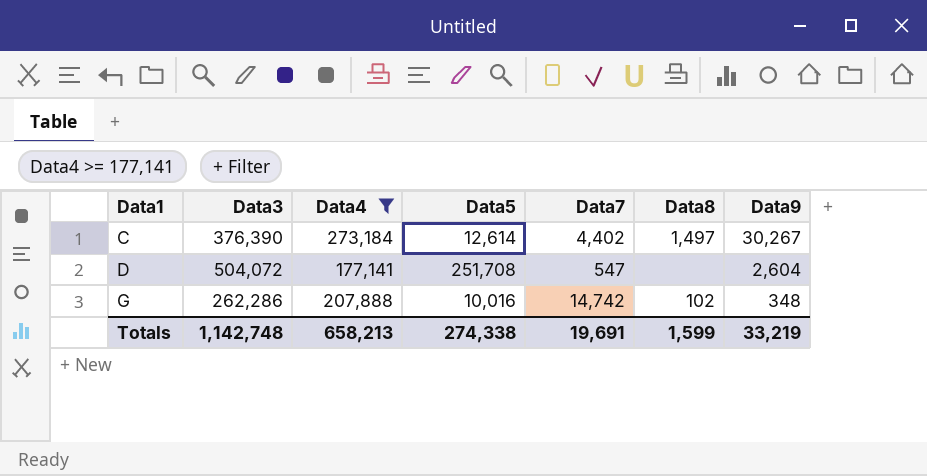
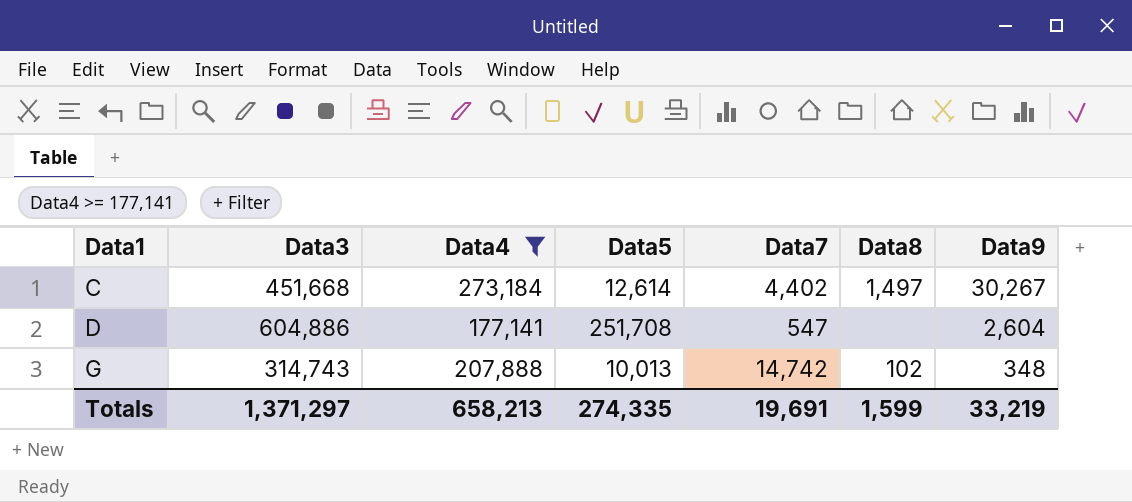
C | Data3: 376,390 -> 451,668
D | Data3: 504,072 -> 604,886
G | Data3: 262,286 -> 314,743
G | Data5: 10,016 -> 10,013
Totals | Data3: 1,142,748 -> 1,371,297
Totals | Data5: 274,338 -> 274,335

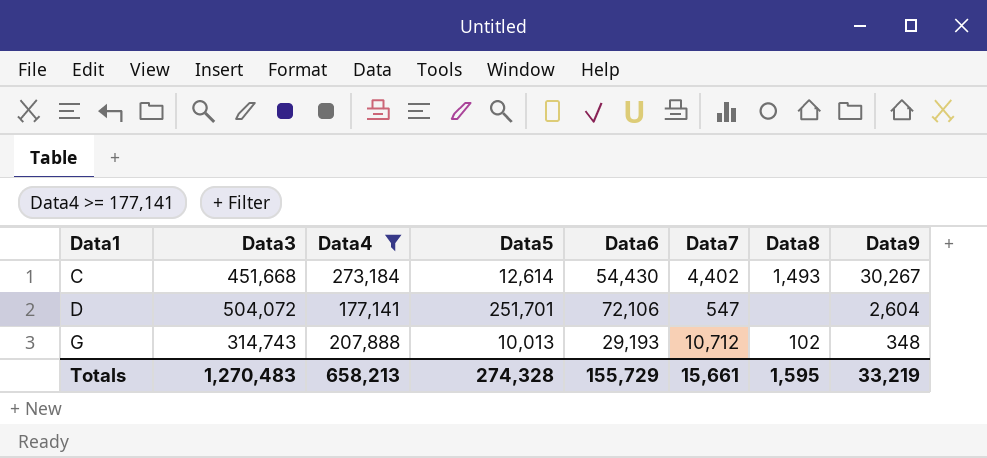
column Data6 | position: none -> 5
C | Data8: 1,497 -> 1,493
D | Data3: 604,886 -> 504,072
D | Data5: 251,708 -> 251,701
G | Data7: 14,742 -> 10,712
Totals | Data3: 1,371,297 -> 1,270,483
Totals | Data5: 274,335 -> 274,328
Totals | Data7: 19,691 -> 15,661
Totals | Data8: 1,599 -> 1,595

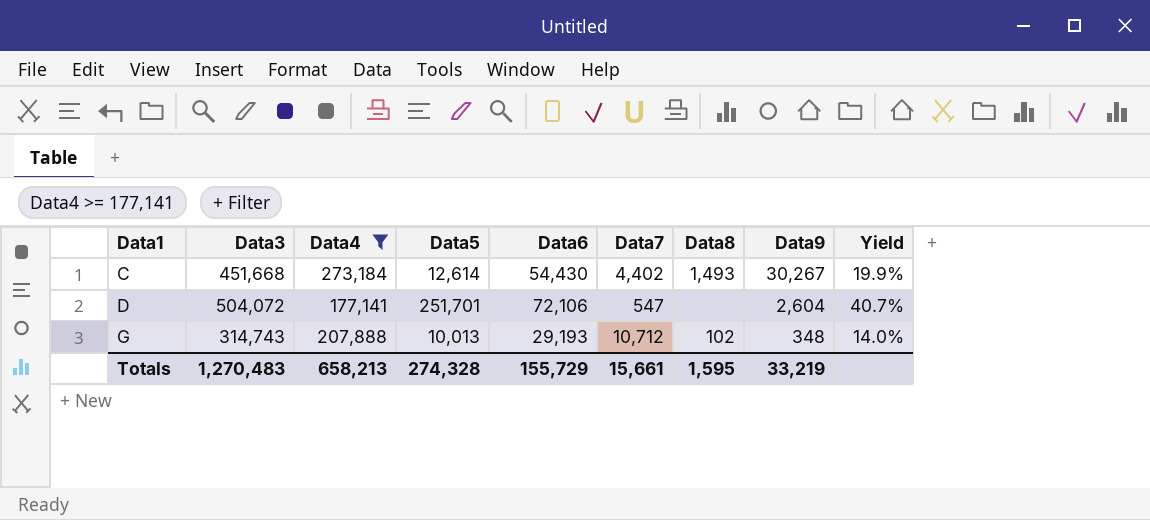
column Yield | formula: none -> [Data6] / [Data4]

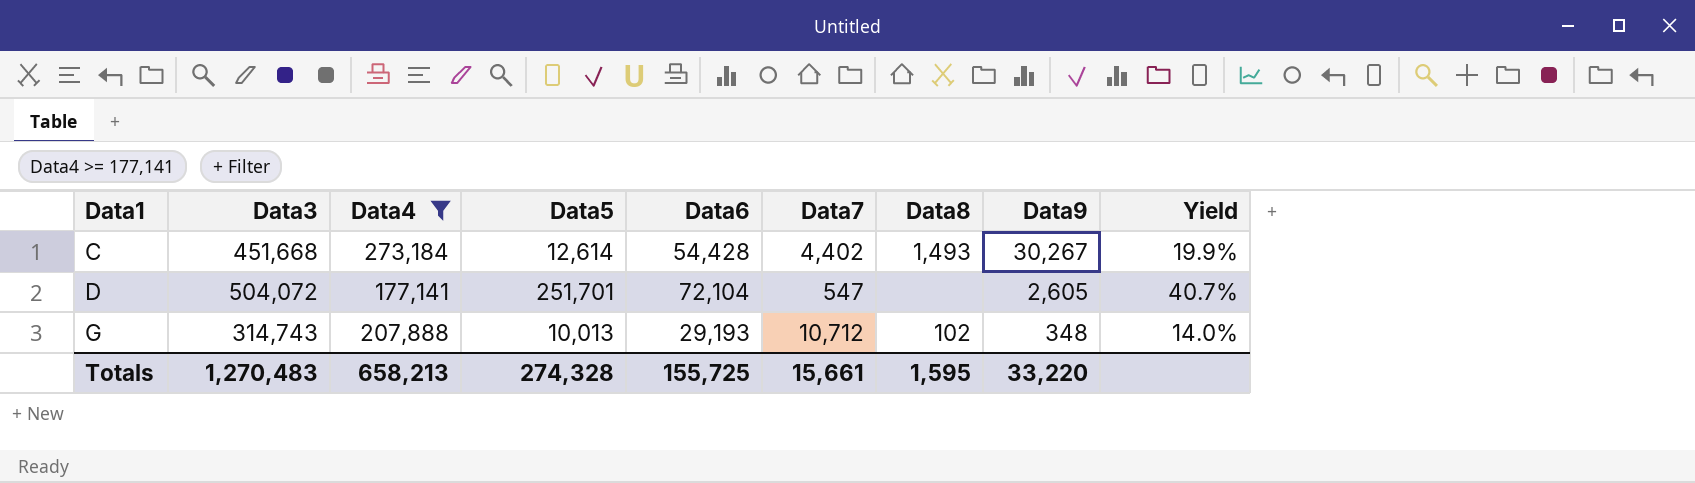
C | Data6: 54,430 -> 54,428
D | Data6: 72,106 -> 72,104
D | Data9: 2,604 -> 2,605
Totals | Data6: 155,729 -> 155,725
Totals | Data9: 33,219 -> 33,220

